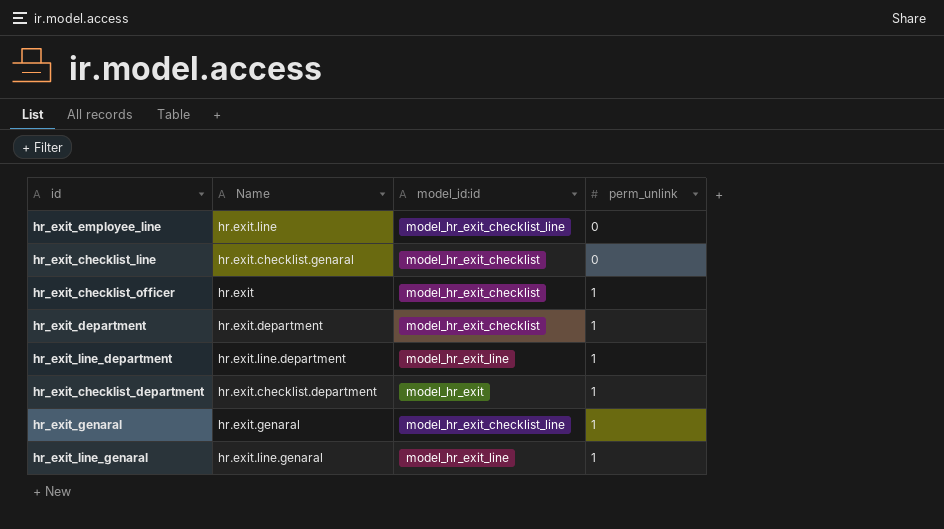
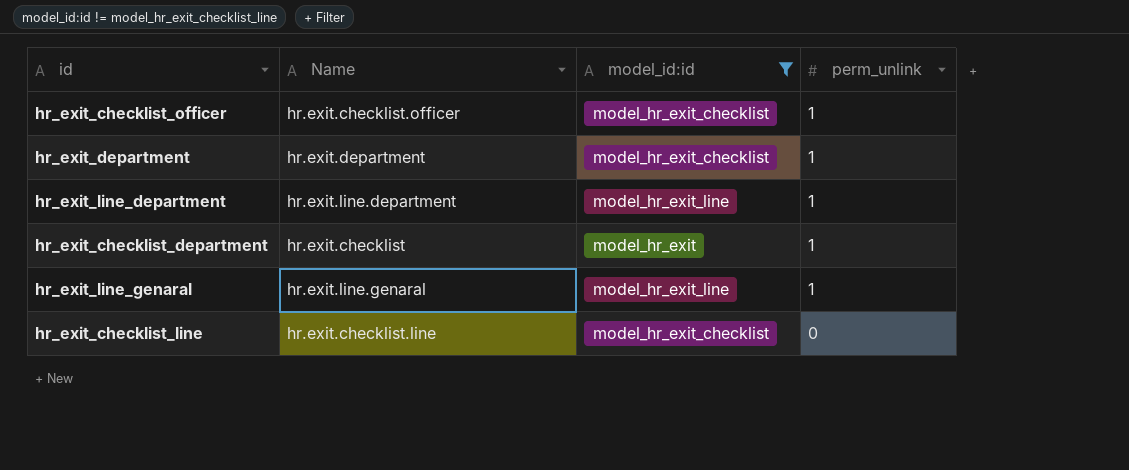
filter: none -> model_id:id != model_hr_exit_checklist_line
row order: perm_unlink ascending -> perm_unlink descending
hr_exit_checklist_officer | Name: hr.exit -> hr.exit.checklist.officer
hr_exit_checklist_department | Name: hr.exit.checklist.department -> hr.exit.checklist
hr_exit_checklist_line | Name: hr.exit.checklist.genaral -> hr.exit.checklist.line

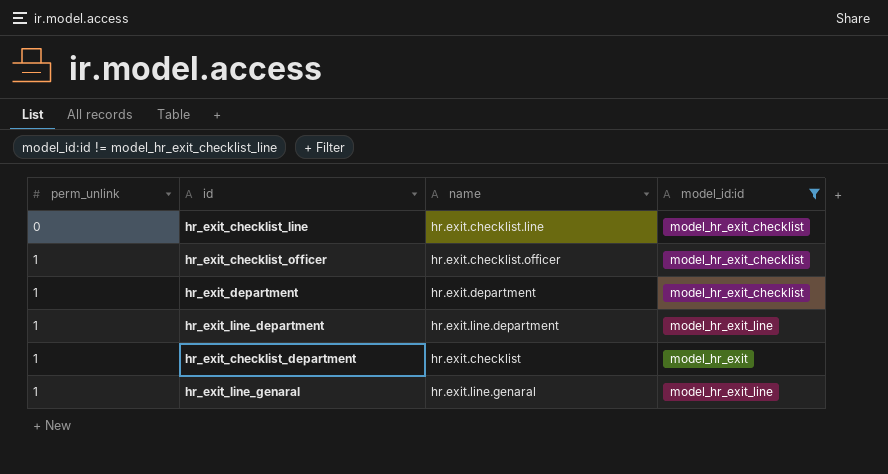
row order: perm_unlink descending -> perm_unlink ascending
column perm_unlink | position: 4 -> 1
column name: Name -> name

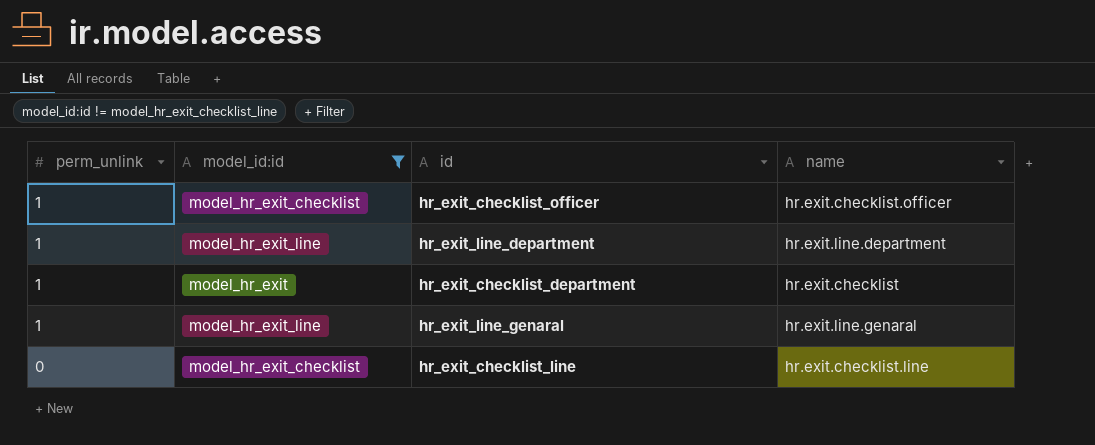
row order: perm_unlink ascending -> perm_unlink descending
column model_id:id | position: 4 -> 2
row hr_exit_department: 1 | hr.exit.department | model_hr_exit_checklist -> none

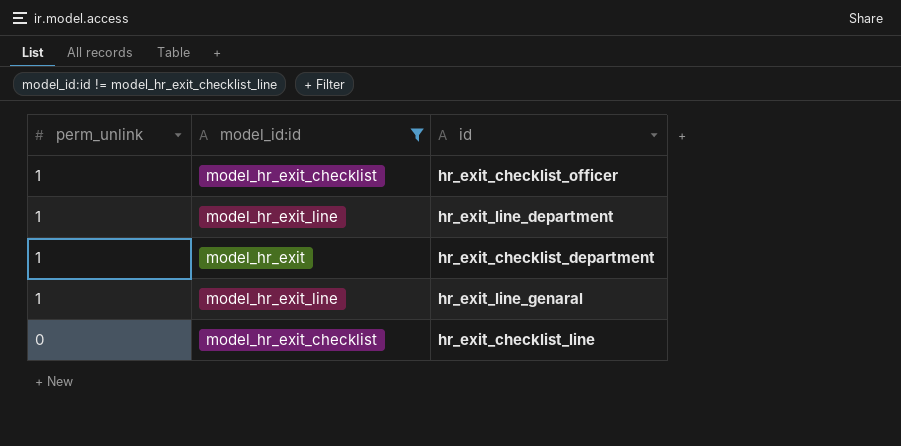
column name | position: 4 -> none

